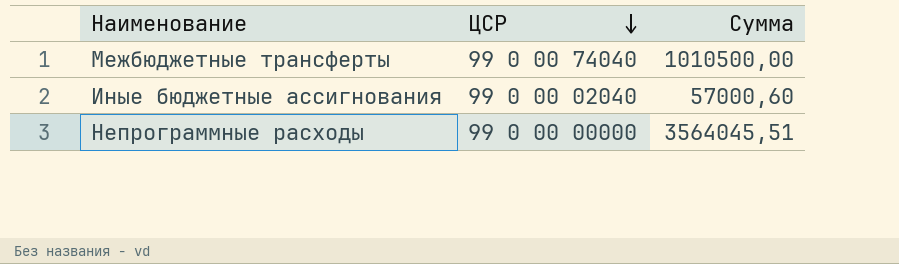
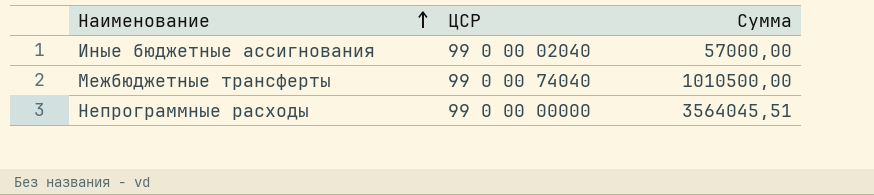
row order: ЦСР descending -> Наименование ascending
Иные бюджетные ассигнования | Сумма: 57000,60 -> 57000,00

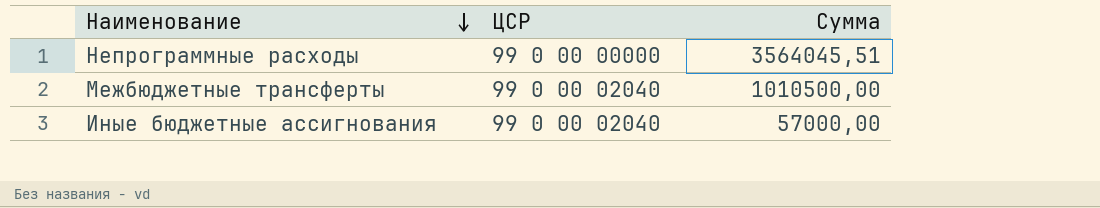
row order: Наименование ascending -> Наименование descending
Межбюджетные трансферты | ЦСР: 99 0 00 74040 -> 99 0 00 02040

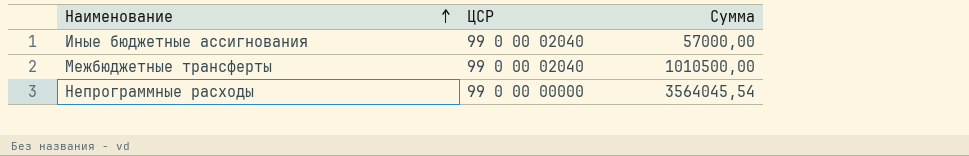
row order: Наименование descending -> Наименование ascending
Непрограммные расходы | Сумма: 3564045,51 -> 3564045,54

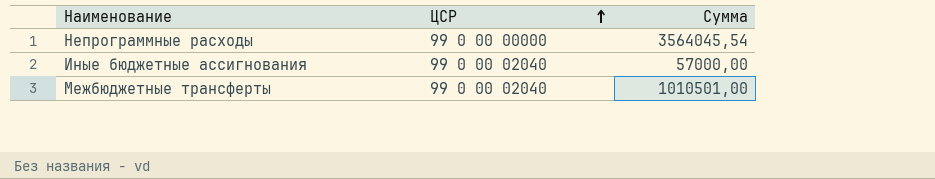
row order: Наименование ascending -> ЦСР ascending
Межбюджетные трансферты | Сумма: 1010500,00 -> 1010501,00

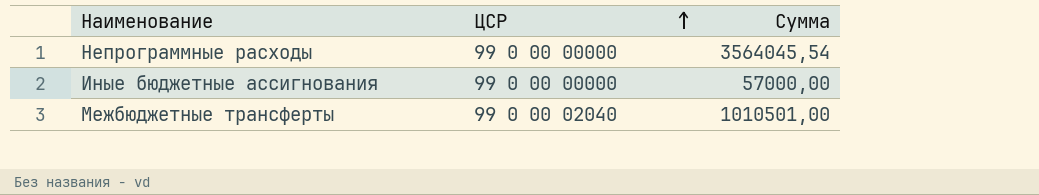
Иные бюджетные ассигнования | ЦСР: 99 0 00 02040 -> 99 0 00 00000

